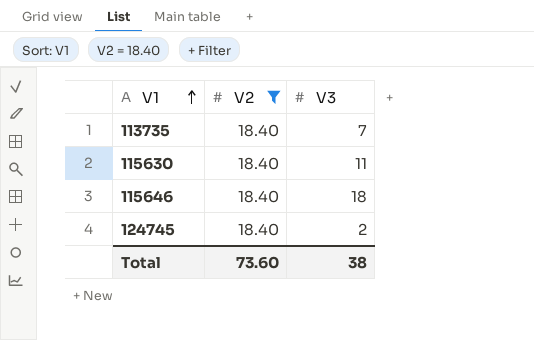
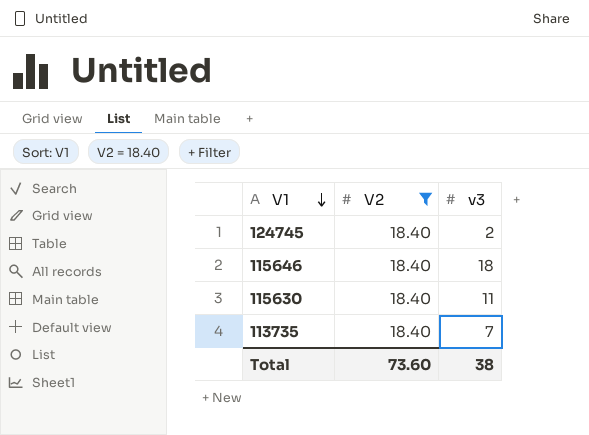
row order: V1 ascending -> V1 descending
column name: V3 -> v3

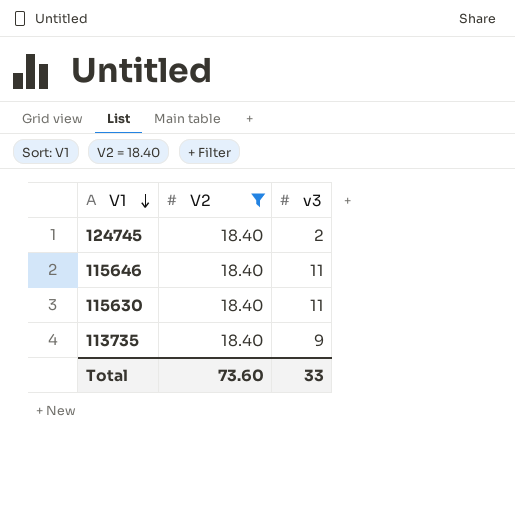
115646 | v3: 18 -> 11
113735 | v3: 7 -> 9
Total | v3: 38 -> 33

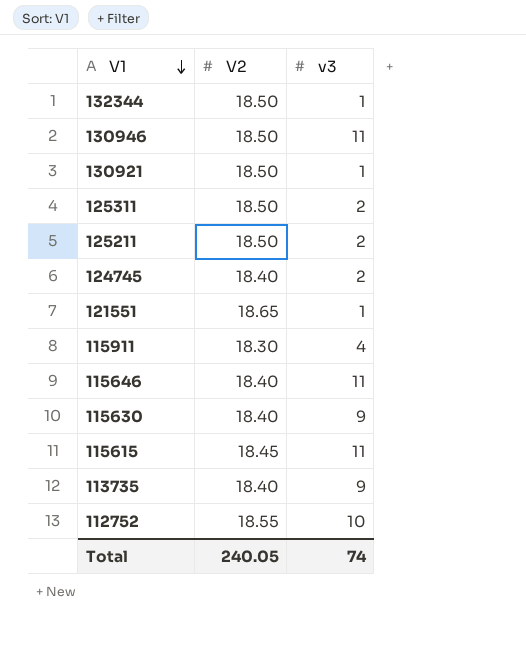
filter: V2 = 18.40 -> none
115630 | v3: 11 -> 9
Total | V2: 73.60 -> 240.05
Total | v3: 33 -> 74

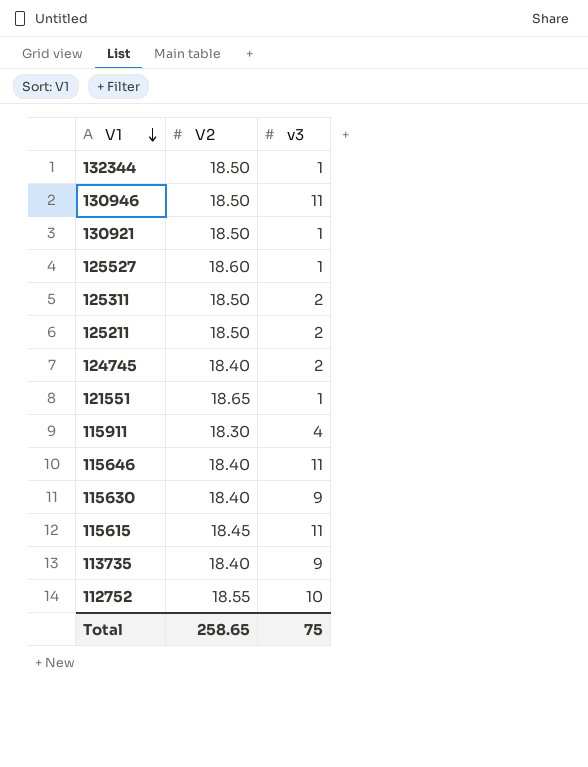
row 125527: none -> 18.60 | 1
Total | V2: 240.05 -> 258.65
Total | v3: 74 -> 75

